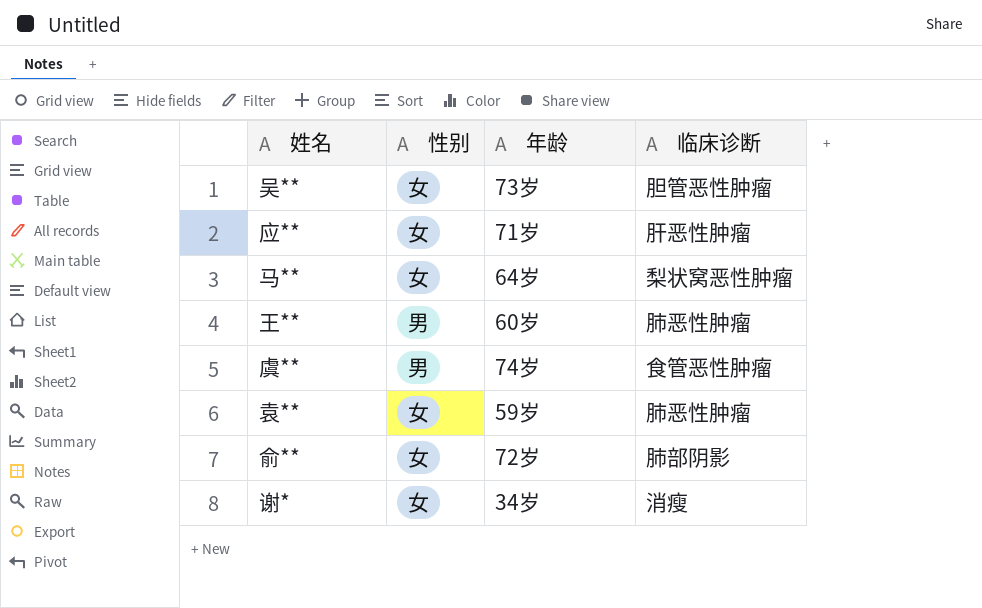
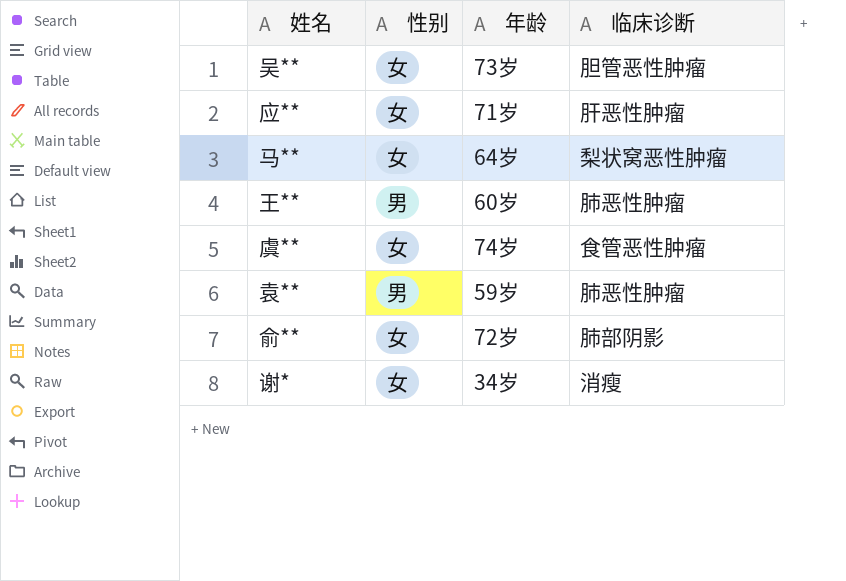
虞** | 性别: 男 -> 女
袁** | 性别: 女 -> 男

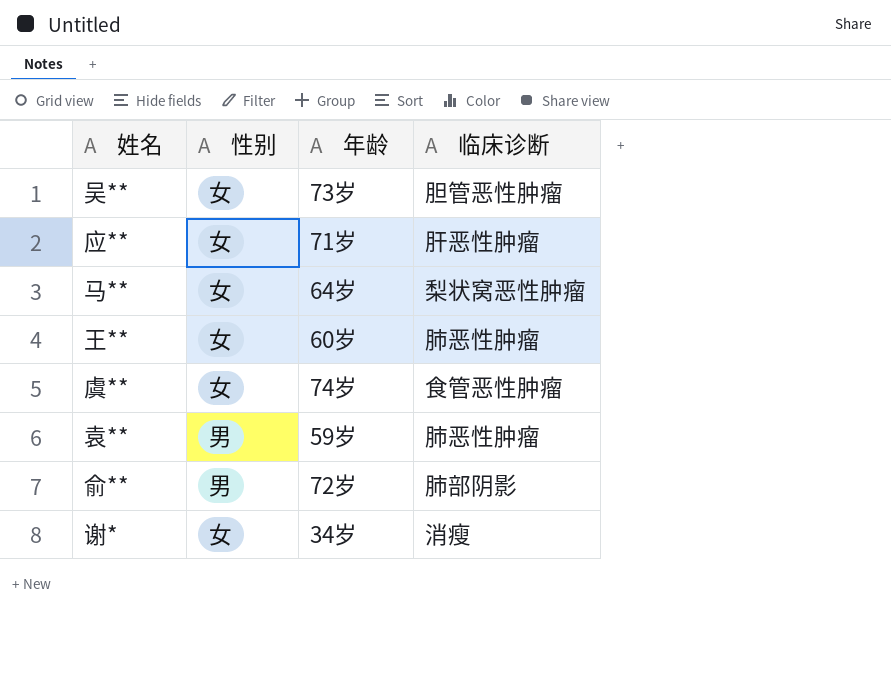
王** | 性别: 男 -> 女
俞** | 性别: 女 -> 男

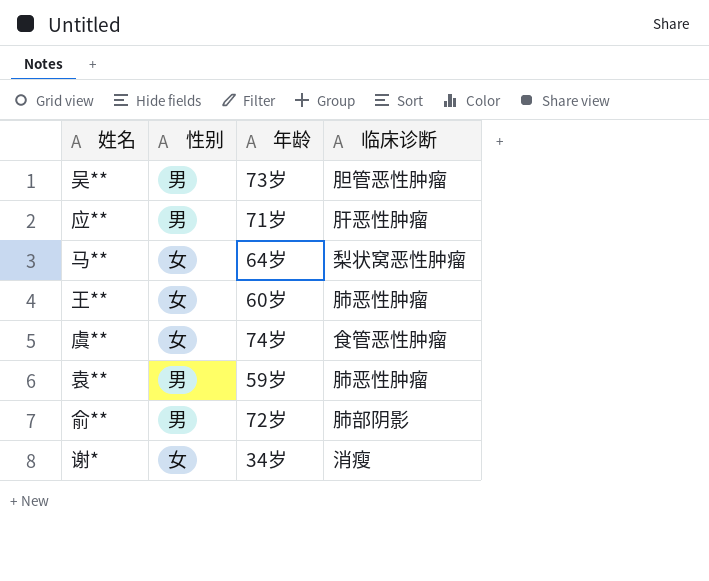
吴** | 性别: 女 -> 男
应** | 性别: 女 -> 男

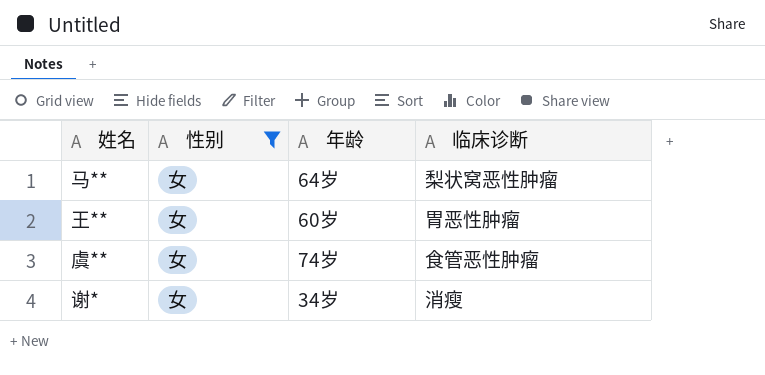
filter: none -> 性别 = 女
王** | 临床诊断: 肺恶性肿瘤 -> 胃恶性肿瘤

